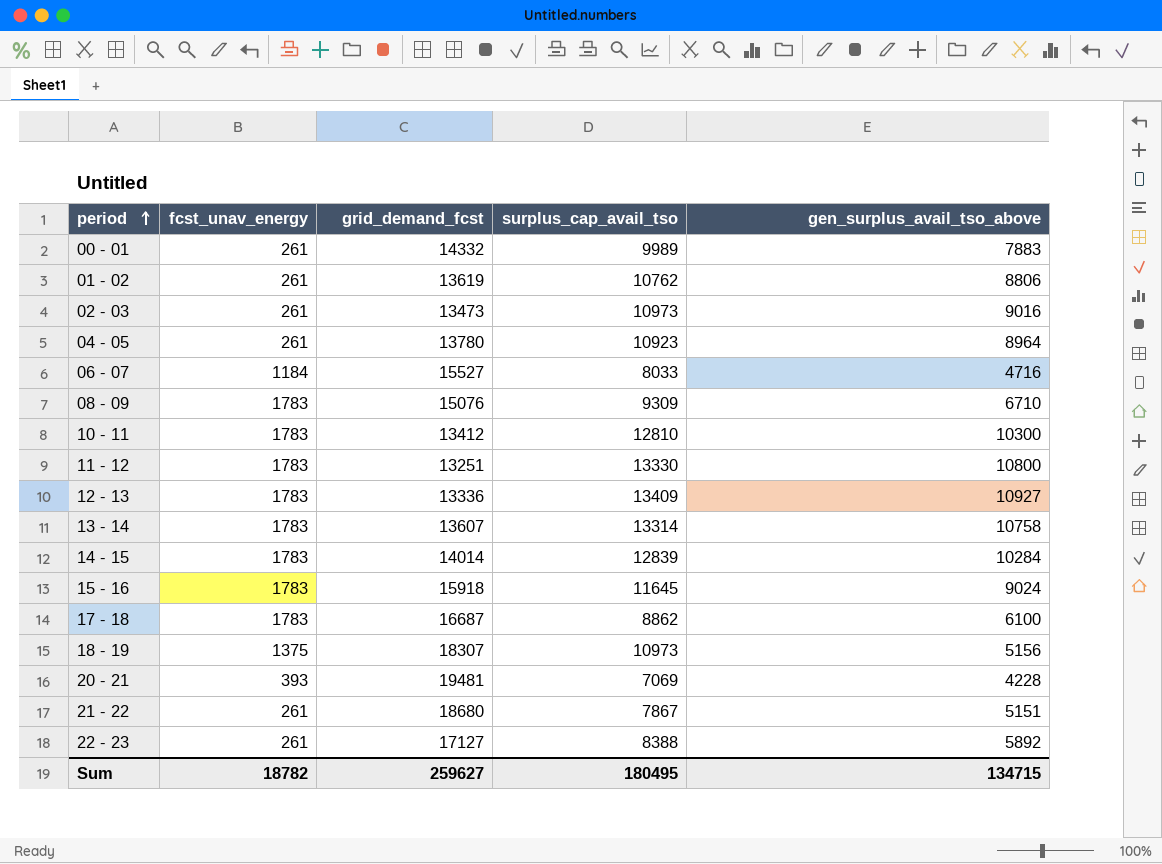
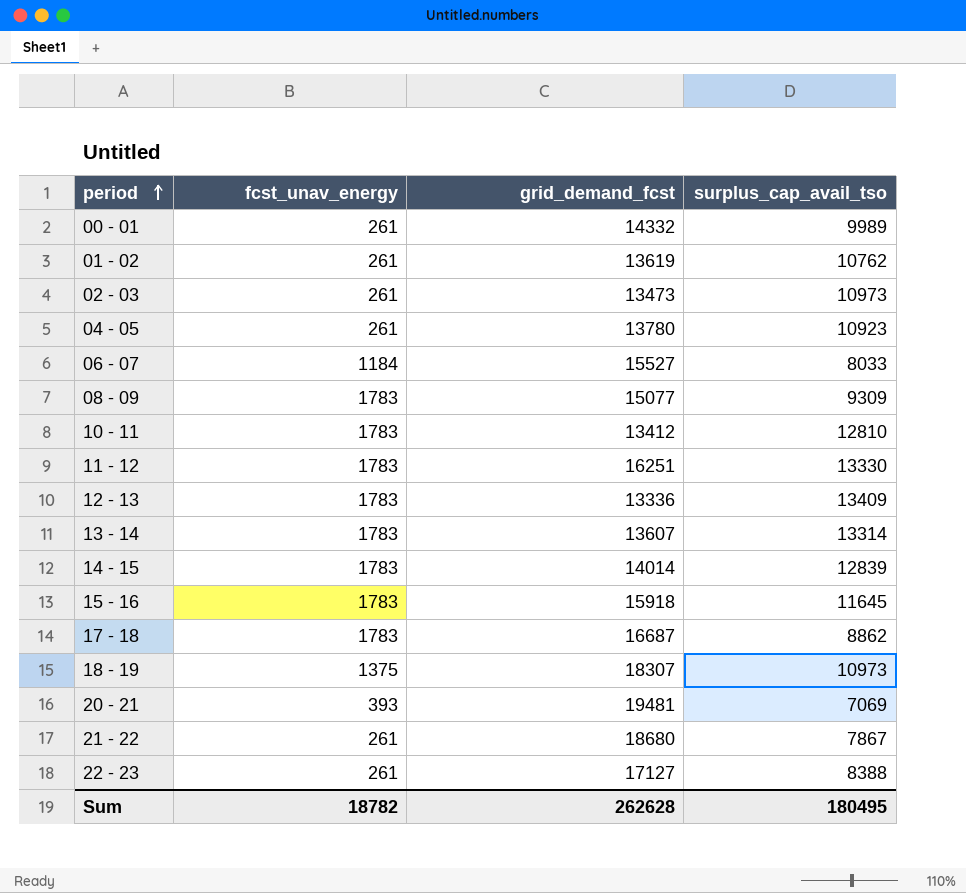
column gen_surplus_avail_tso_above | position: 5 -> none
08 - 09 | grid_demand_fcst: 15076 -> 15077
11 - 12 | grid_demand_fcst: 13251 -> 16251
Sum | grid_demand_fcst: 259627 -> 262628

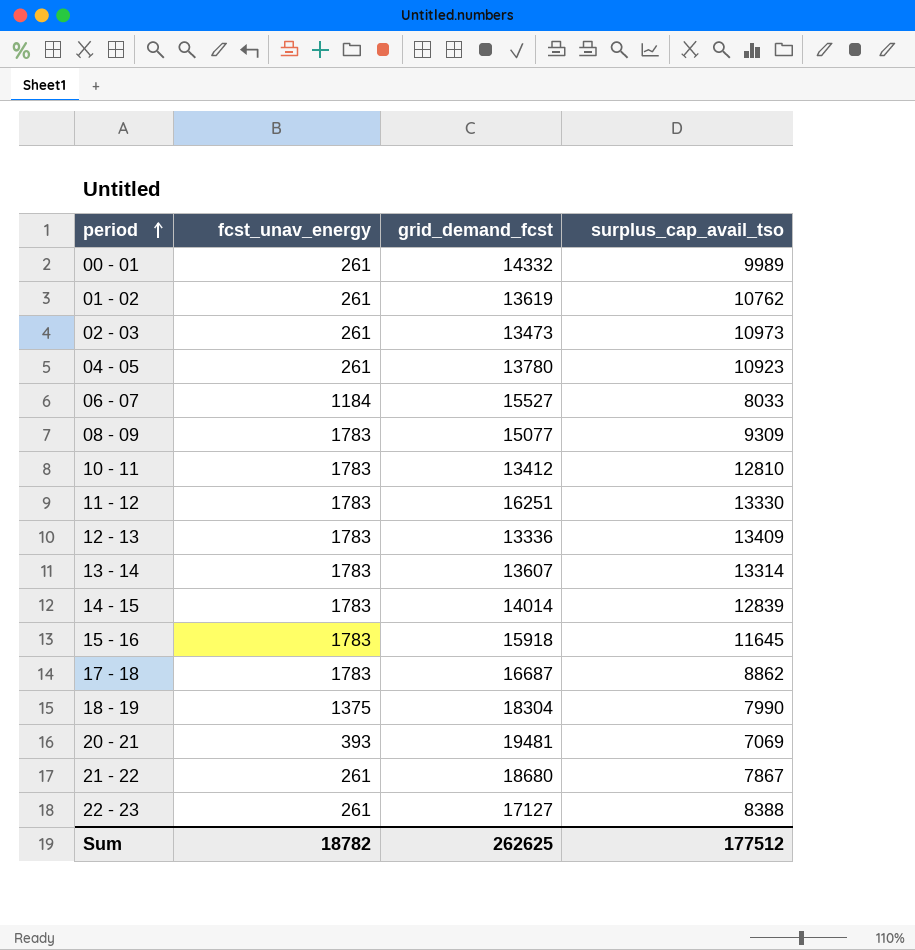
18 - 19 | grid_demand_fcst: 18307 -> 18304
18 - 19 | surplus_cap_avail_tso: 10973 -> 7990
Sum | grid_demand_fcst: 262628 -> 262625
Sum | surplus_cap_avail_tso: 180495 -> 177512

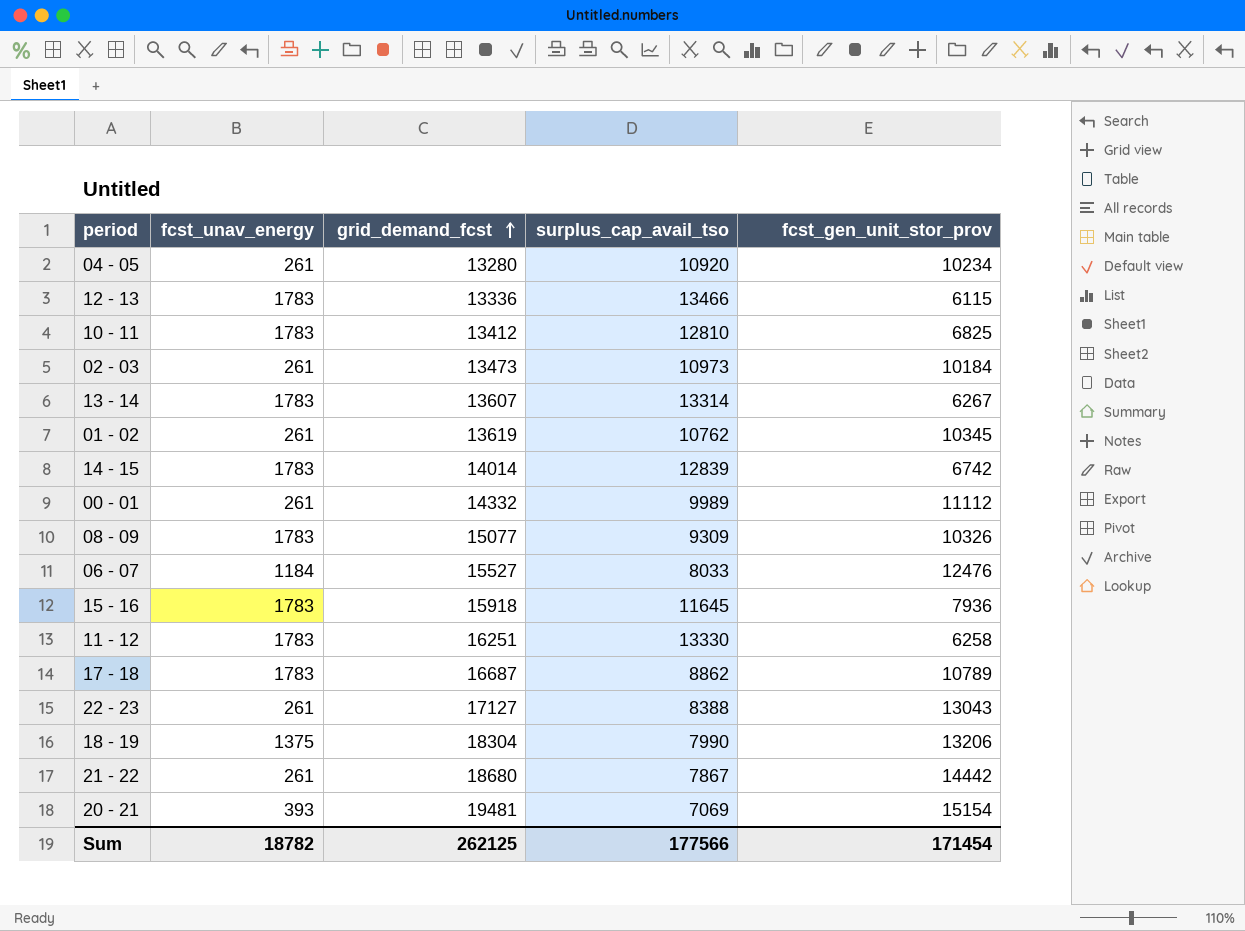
row order: period ascending -> grid_demand_fcst ascending
column fcst_gen_unit_stor_prov | position: none -> 5
04 - 05 | grid_demand_fcst: 13780 -> 13280
04 - 05 | surplus_cap_avail_tso: 10923 -> 10920
12 - 13 | surplus_cap_avail_tso: 13409 -> 13466
Sum | grid_demand_fcst: 262625 -> 262125
Sum | surplus_cap_avail_tso: 177512 -> 177566

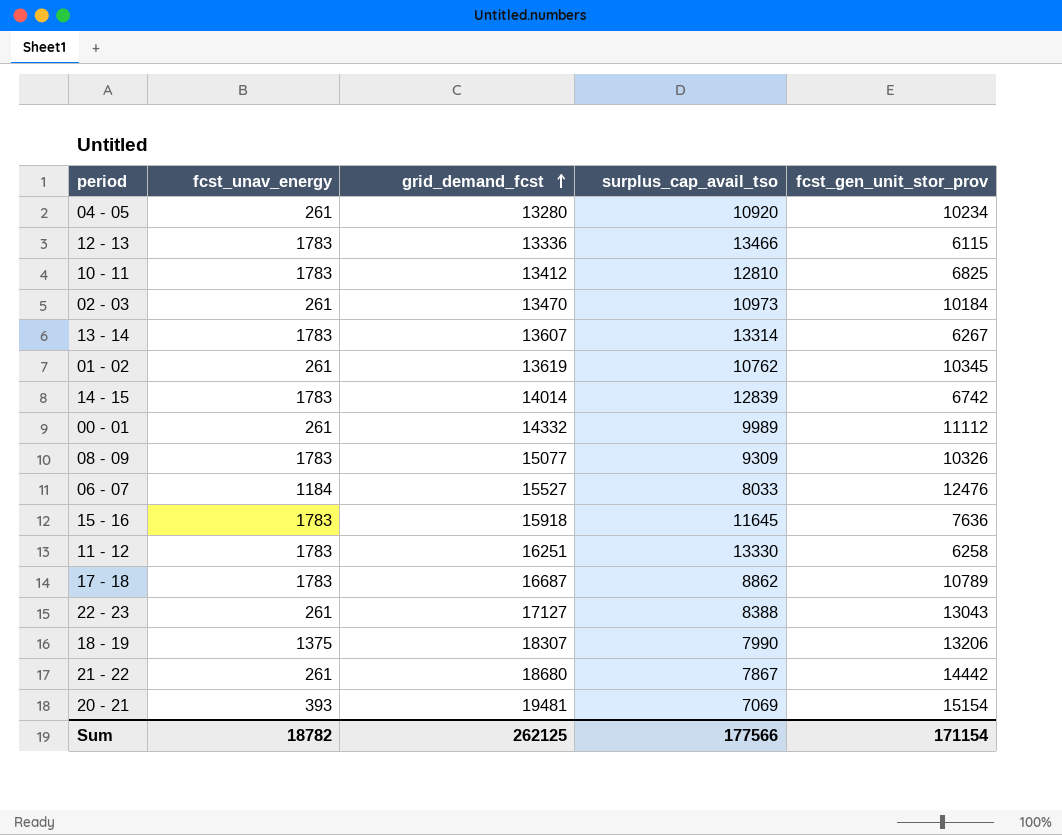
02 - 03 | grid_demand_fcst: 13473 -> 13470
15 - 16 | fcst_gen_unit_stor_prov: 7936 -> 7636
18 - 19 | grid_demand_fcst: 18304 -> 18307
Sum | fcst_gen_unit_stor_prov: 171454 -> 171154

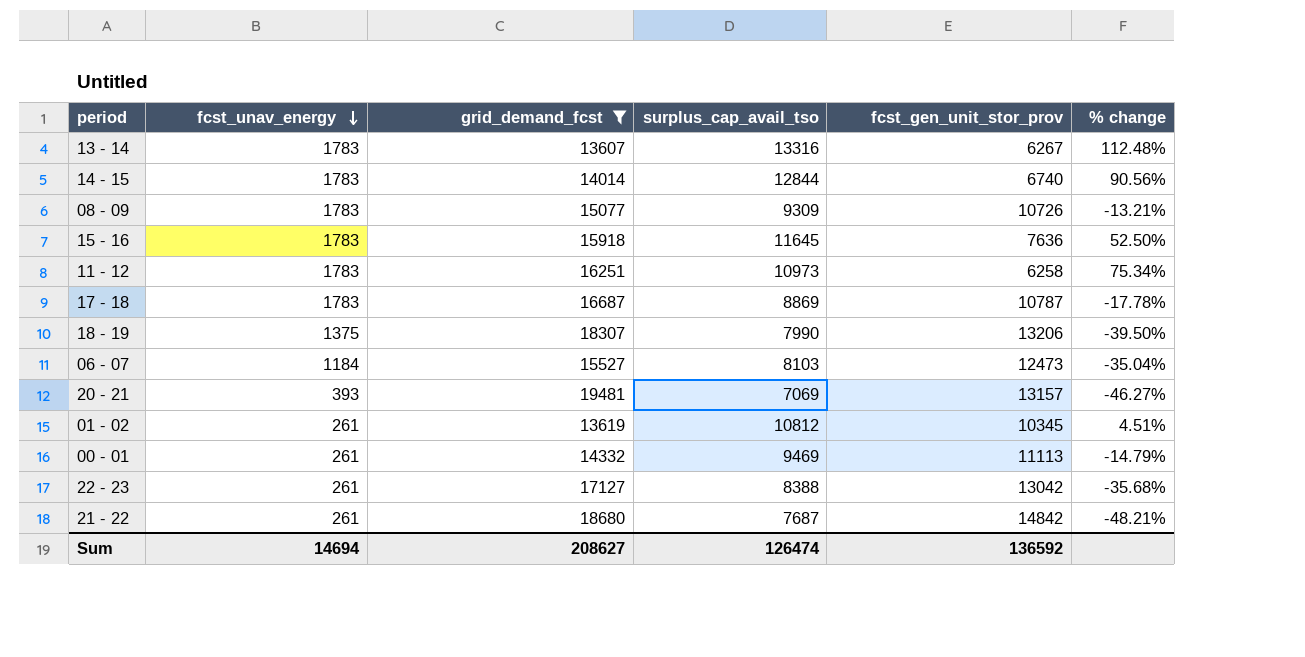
filter: none -> grid_demand_fcst >= 13607
row order: grid_demand_fcst ascending -> fcst_unav_energy descending
column % change | formula: none -> ([surplus_cap_avail_tso] - [fcst_gen_unit_stor_prov]) / [fcst_gen_unit_stor_prov]
13 - 14 | surplus_cap_avail_tso: 13314 -> 13316
14 - 15 | surplus_cap_avail_tso: 12839 -> 12844
14 - 15 | fcst_gen_unit_stor_prov: 6742 -> 6740
08 - 09 | fcst_gen_unit_stor_prov: 10326 -> 10726
11 - 12 | surplus_cap_avail_tso: 13330 -> 10973
17 - 18 | surplus_cap_avail_tso: 8862 -> 8869
17 - 18 | fcst_gen_unit_stor_prov: 10789 -> 10787
06 - 07 | surplus_cap_avail_tso: 8033 -> 8103
06 - 07 | fcst_gen_unit_stor_prov: 12476 -> 12473
20 - 21 | fcst_gen_unit_stor_prov: 15154 -> 13157
01 - 02 | surplus_cap_avail_tso: 10762 -> 10812
00 - 01 | surplus_cap_avail_tso: 9989 -> 9469
00 - 01 | fcst_gen_unit_stor_prov: 11112 -> 11113
22 - 23 | fcst_gen_unit_stor_prov: 13043 -> 13042
21 - 22 | surplus_cap_avail_tso: 7867 -> 7687
21 - 22 | fcst_gen_unit_stor_prov: 14442 -> 14842
Sum | fcst_unav_energy: 18782 -> 14694
Sum | grid_demand_fcst: 262125 -> 208627
Sum | surplus_cap_avail_tso: 177566 -> 126474
Sum | fcst_gen_unit_stor_prov: 171154 -> 136592

